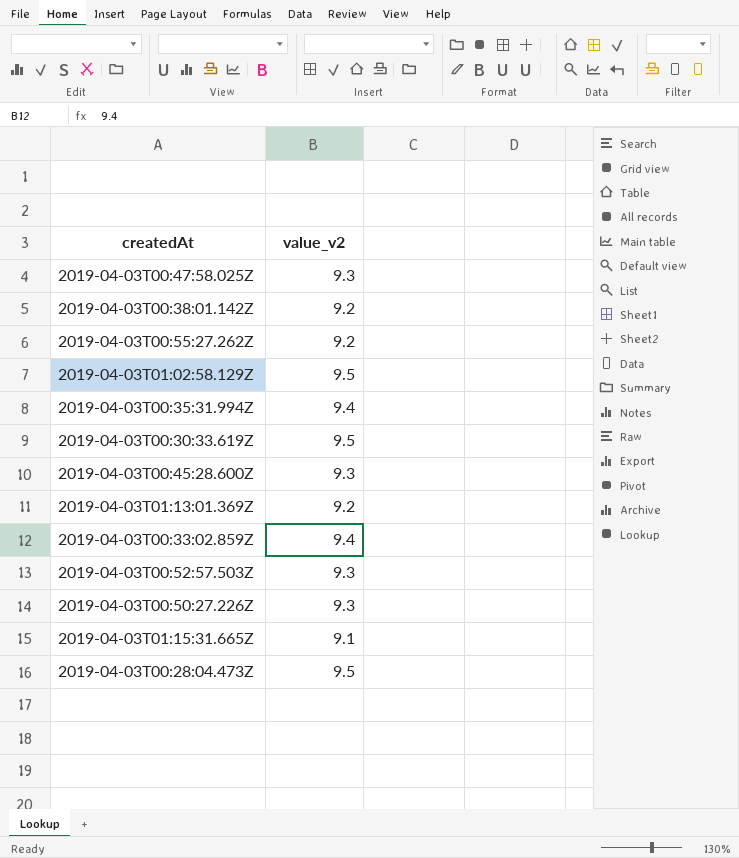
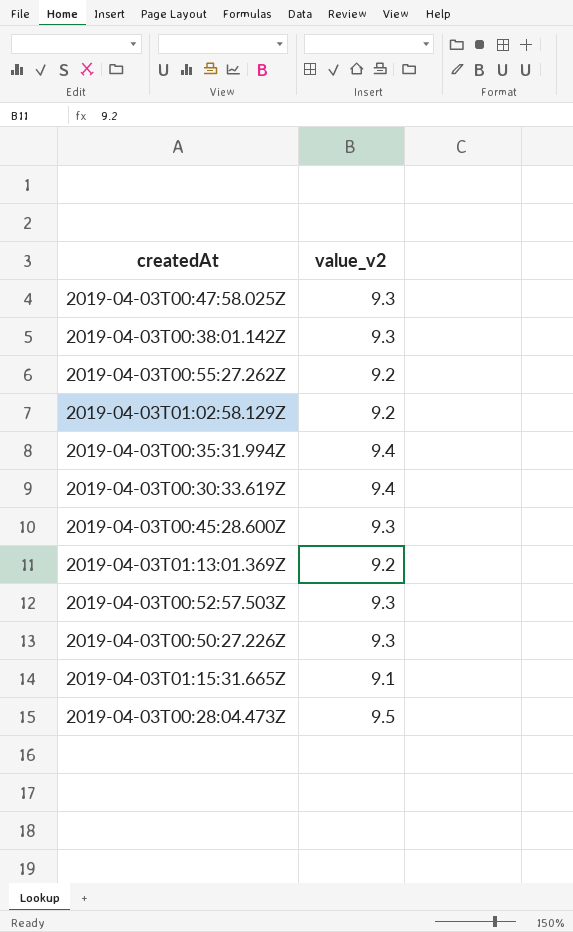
row 2019-04-03T00:33:02.859Z: 9.4 -> none
2019-04-03T00:38:01.142Z | value_v2: 9.2 -> 9.3
2019-04-03T01:02:58.129Z | value_v2: 9.5 -> 9.2
2019-04-03T00:30:33.619Z | value_v2: 9.5 -> 9.4

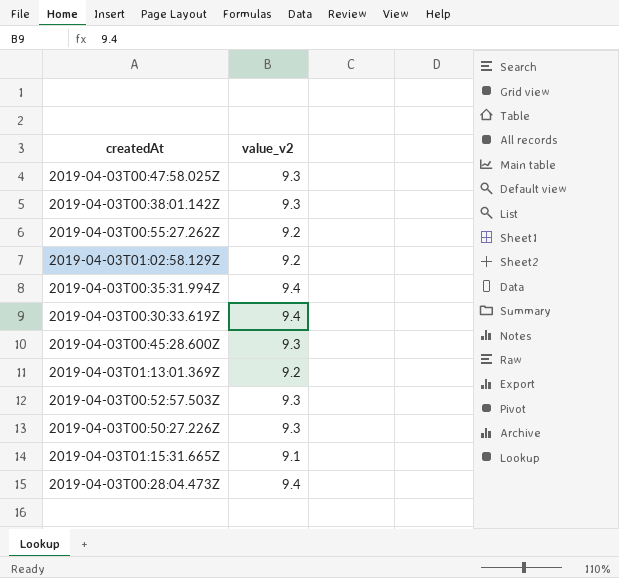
2019-04-03T00:28:04.473Z | value_v2: 9.5 -> 9.4

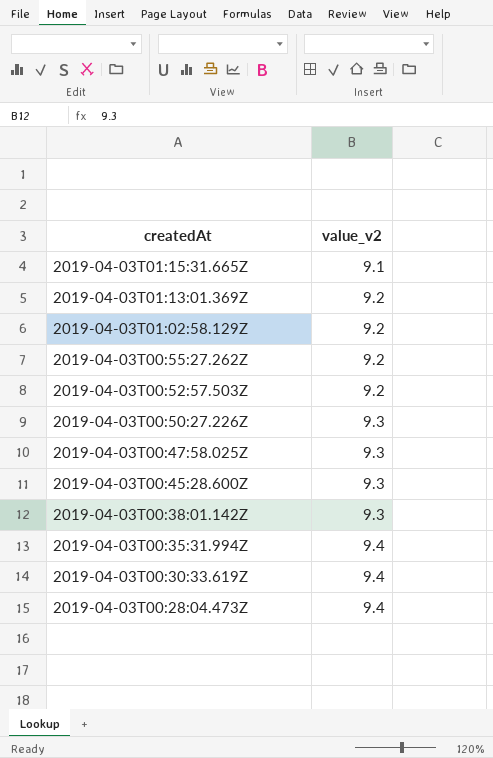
row order: none -> createdAt descending
2019-04-03T00:52:57.503Z | value_v2: 9.3 -> 9.2

